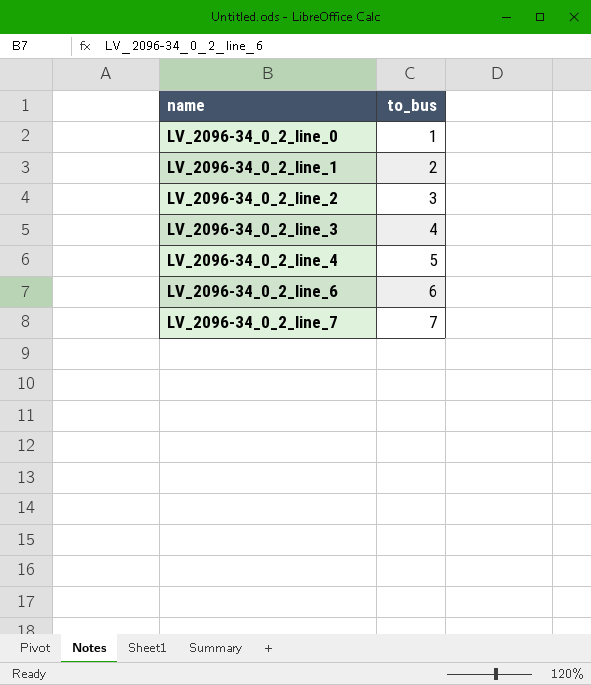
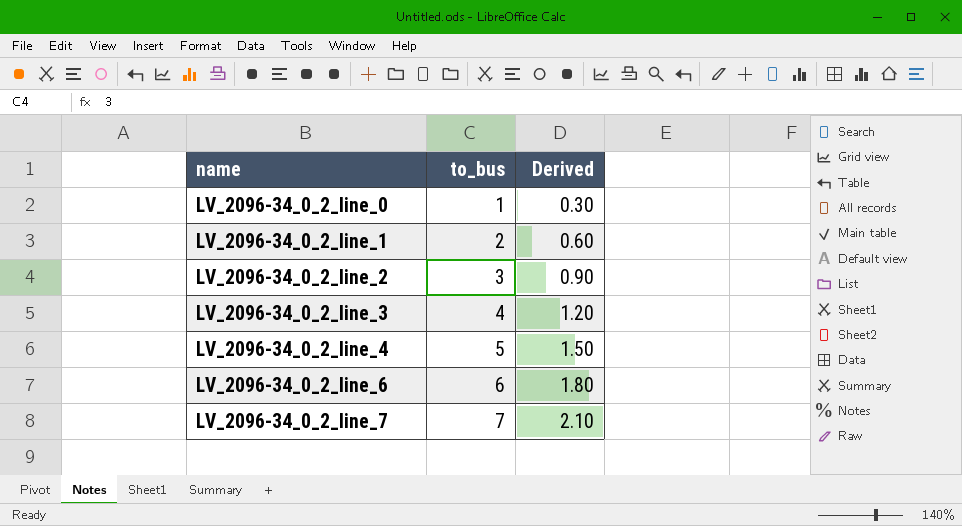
column Derived | formula: none -> [to_bus] * 0.3

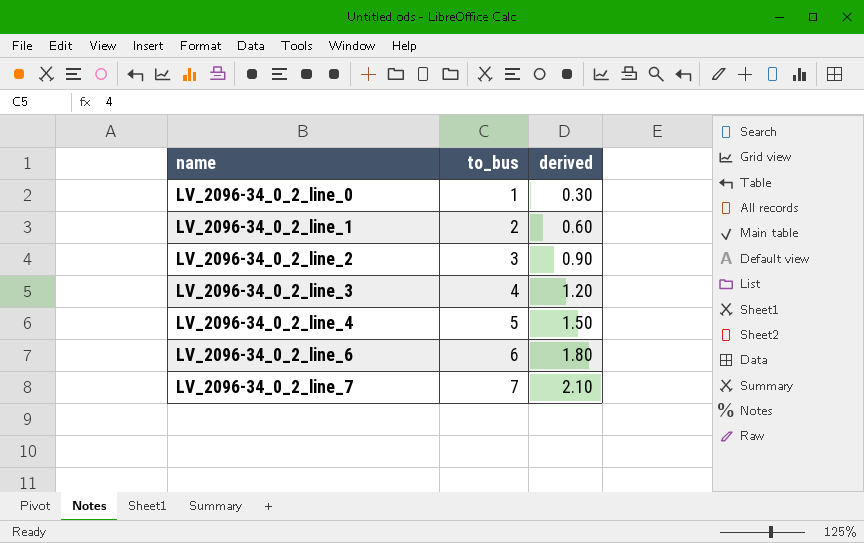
column name: Derived -> derived

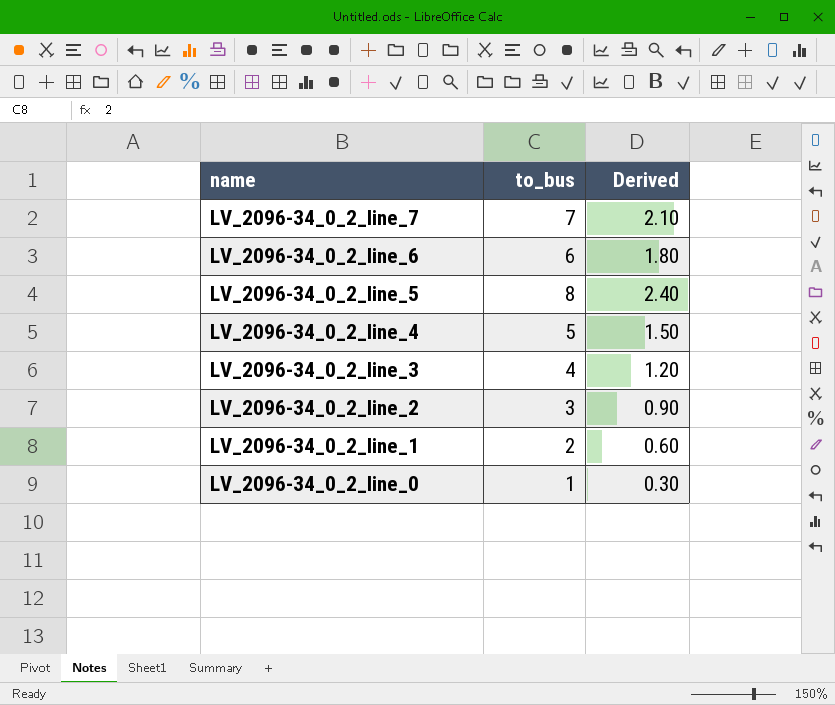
row order: name ascending -> name descending
column name: derived -> Derived
row LV_2096-34_0_2_line_5: none -> 8 | 2.40

